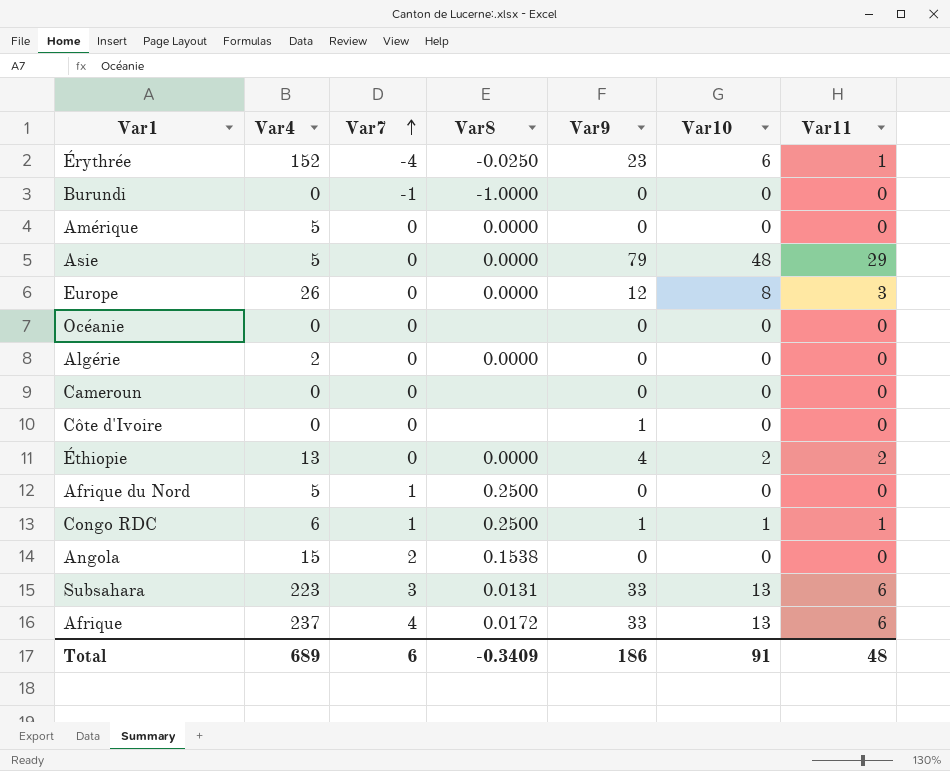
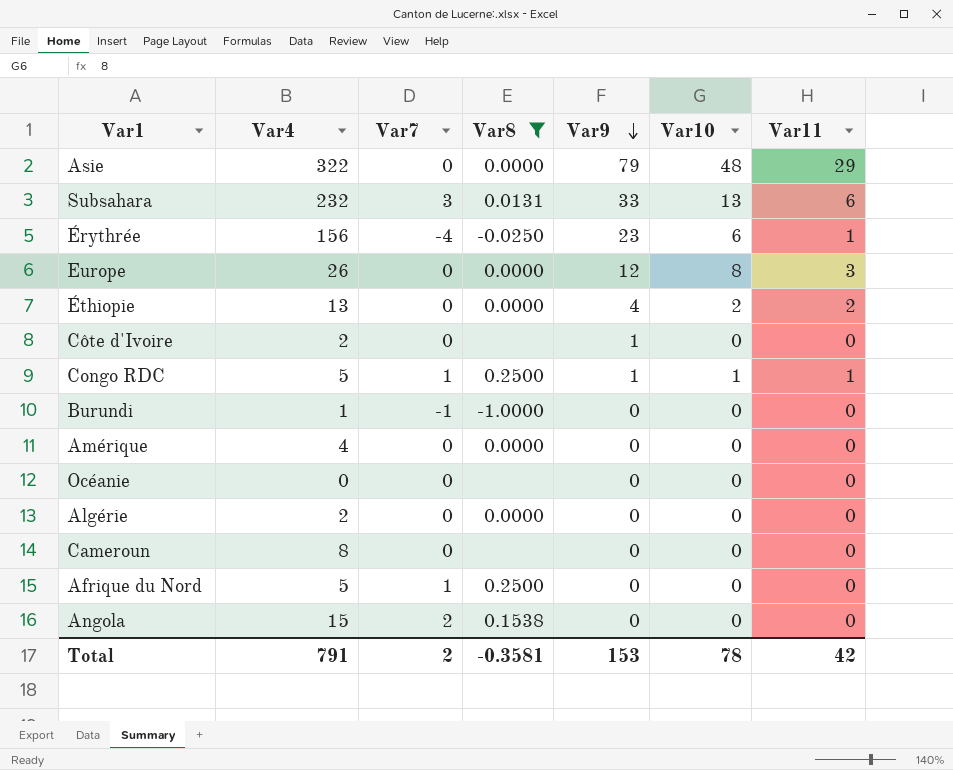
filter: none -> Var8 != 0.0172
row order: Var7 ascending -> Var9 descending
Asie | Var4: 5 -> 322
Subsahara | Var4: 223 -> 232
Érythrée | Var4: 152 -> 156
Côte d'Ivoire | Var4: 0 -> 2
Congo RDC | Var4: 6 -> 5
Burundi | Var4: 0 -> 1
Amérique | Var4: 5 -> 4
Cameroun | Var4: 0 -> 8
Total | Var4: 689 -> 791
Total | Var7: 6 -> 2
Total | Var8: -0.3409 -> -0.3581
Total | Var9: 186 -> 153
Total | Var10: 91 -> 78
Total | Var11: 48 -> 42

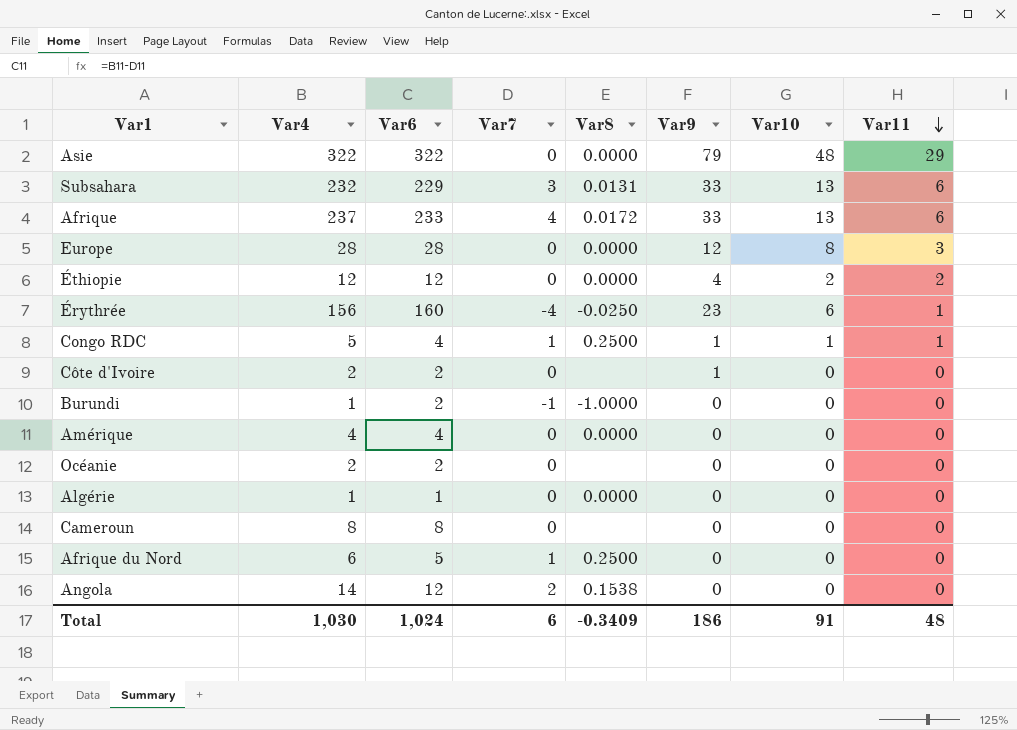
filter: Var8 != 0.0172 -> none
row order: Var9 descending -> Var11 descending
column Var6 | formula: none -> [Var4] - [Var7]
Europe | Var4: 26 -> 28
Éthiopie | Var4: 13 -> 12
Océanie | Var4: 0 -> 2
Algérie | Var4: 2 -> 1
Afrique du Nord | Var4: 5 -> 6
Angola | Var4: 15 -> 14
Total | Var4: 791 -> 1,030
Total | Var7: 2 -> 6
Total | Var8: -0.3581 -> -0.3409
Total | Var9: 153 -> 186
Total | Var10: 78 -> 91
Total | Var11: 42 -> 48

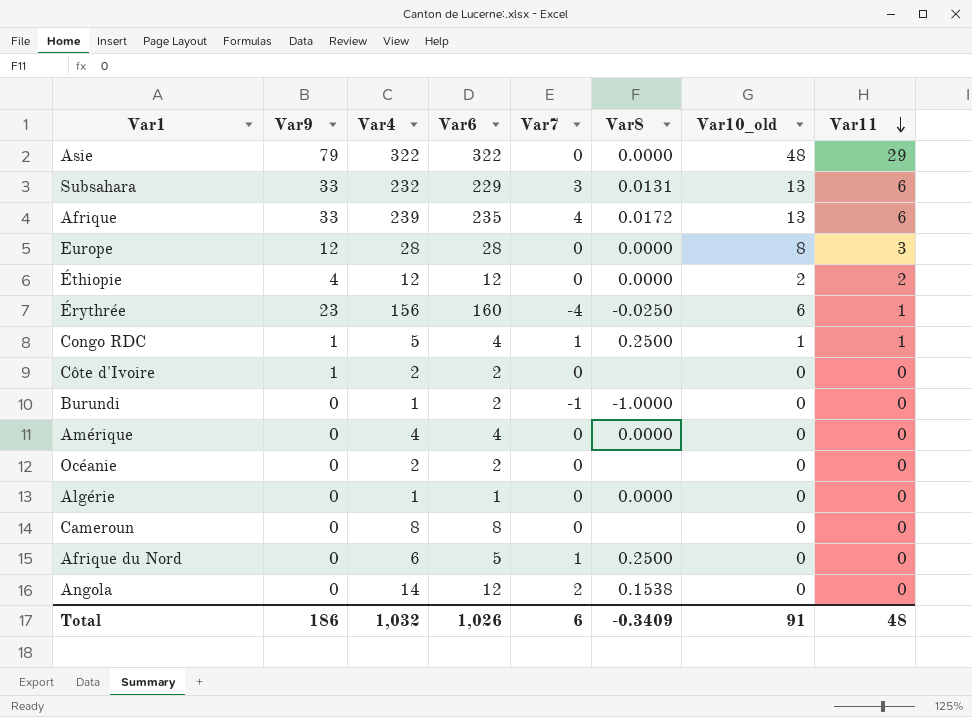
column Var9 | position: 6 -> 2
column name: Var10 -> Var10_old
Afrique | Var4: 237 -> 239
Afrique | Var6: 233 -> 235
Total | Var4: 1,030 -> 1,032
Total | Var6: 1,024 -> 1,026

